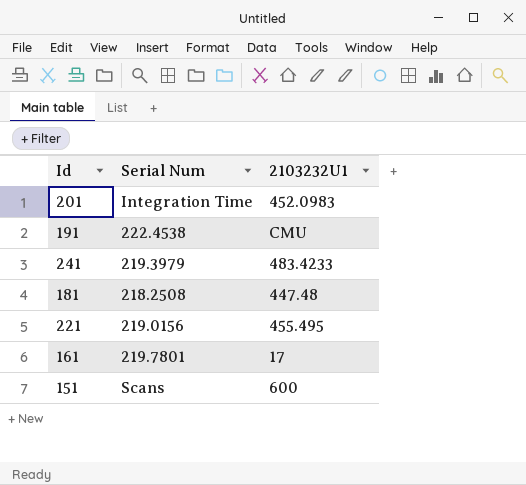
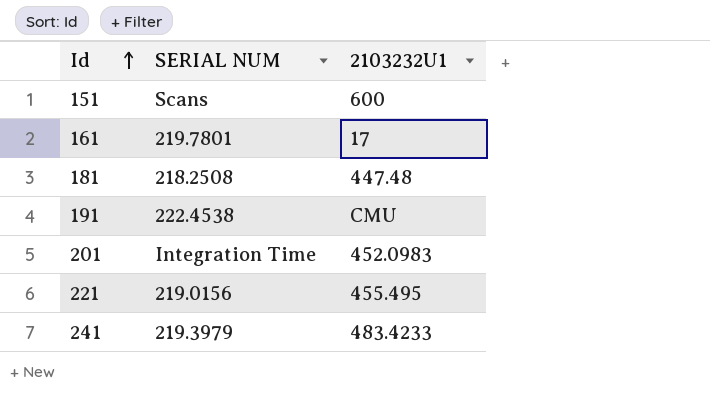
row order: none -> Id ascending
column name: Serial Num -> SERIAL NUM

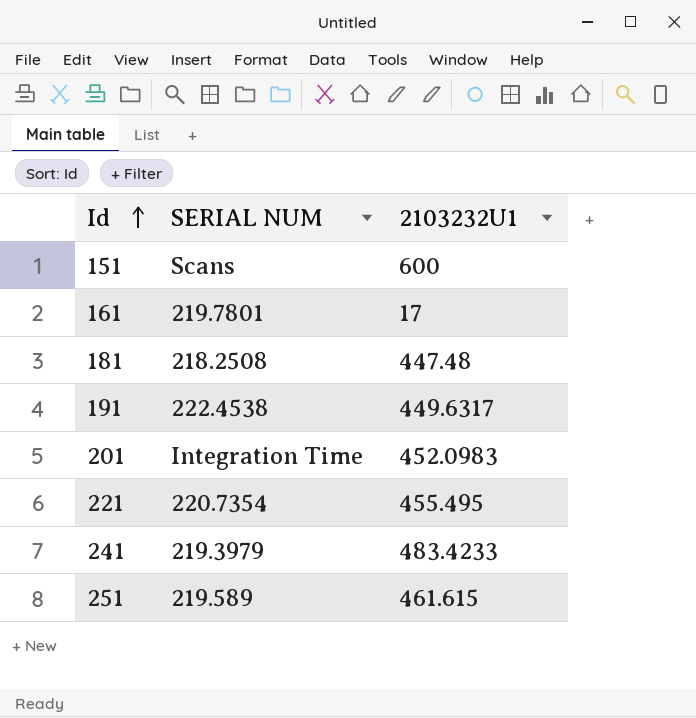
191 | 2103232U1: CMU -> 449.6317
221 | SERIAL NUM: 219.0156 -> 220.7354
row 251: none -> 219.589 | 461.615

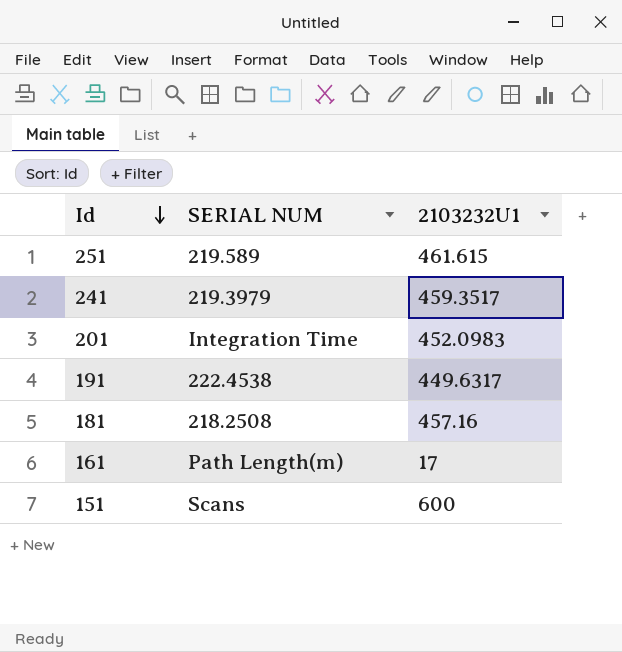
row order: Id ascending -> Id descending
row 221: 220.7354 | 455.495 -> none
241 | 2103232U1: 483.4233 -> 459.3517
181 | 2103232U1: 447.48 -> 457.16
161 | SERIAL NUM: 219.7801 -> Path Length(m)

